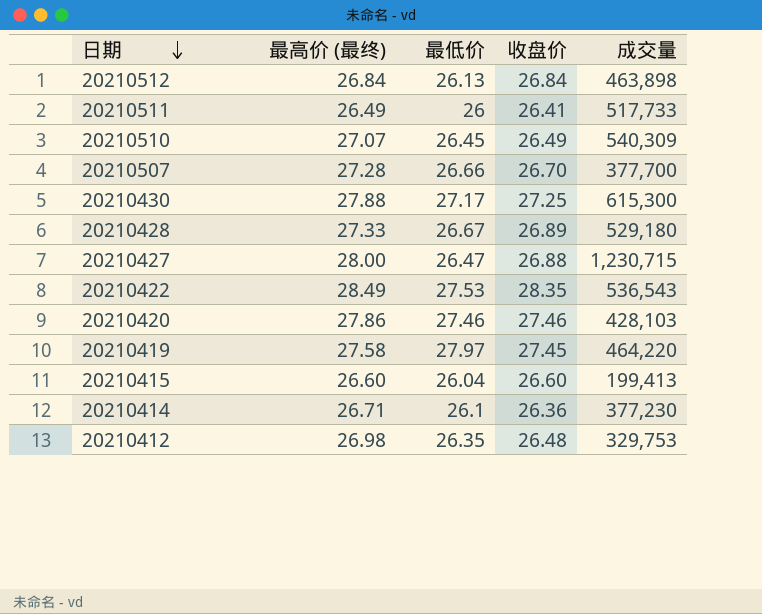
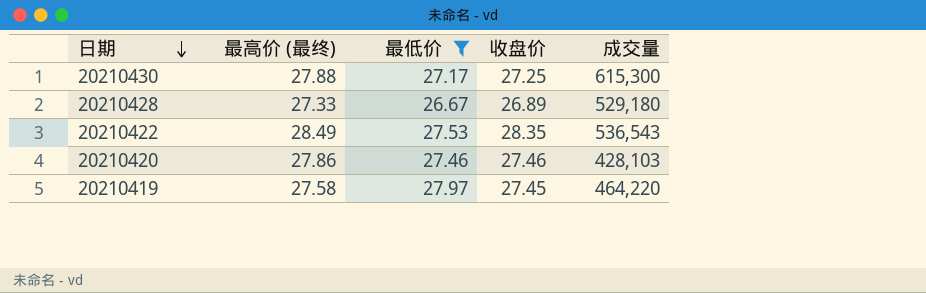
filter: none -> 最低价 >= 26.67

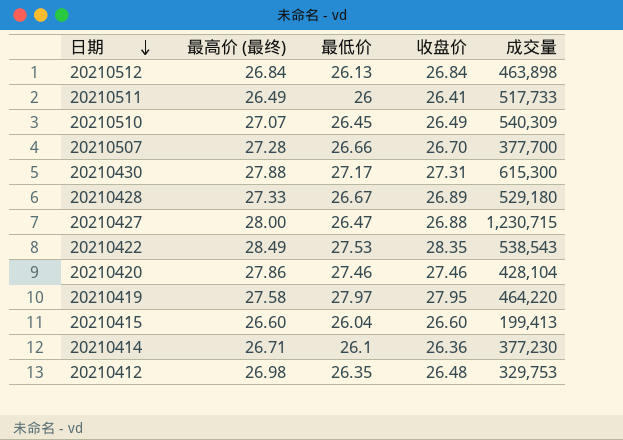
filter: 最低价 >= 26.67 -> none
20210430 | 收盘价: 27.25 -> 27.31
20210422 | 成交量: 536,543 -> 538,543
20210420 | 成交量: 428,103 -> 428,104
20210419 | 收盘价: 27.45 -> 27.95

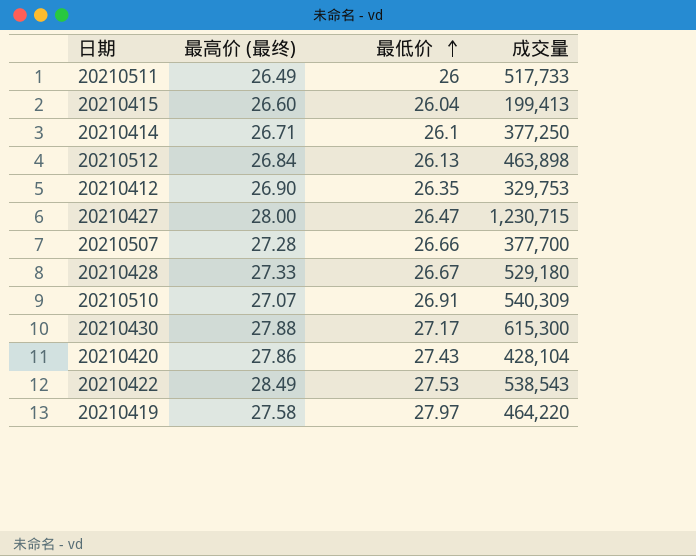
row order: 日期 descending -> 最低价 ascending
column 收盘价 | position: 4 -> none
20210414 | 成交量: 377,230 -> 377,250
20210412 | 最高价 (最终): 26.98 -> 26.90
20210510 | 最低价: 26.45 -> 26.91
20210420 | 最低价: 27.46 -> 27.43

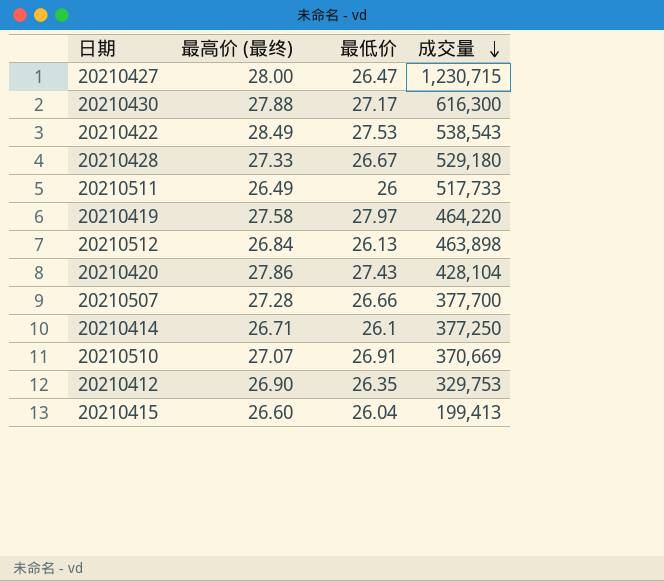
row order: 最低价 ascending -> 成交量 descending
20210430 | 成交量: 615,300 -> 616,300
20210510 | 成交量: 540,309 -> 370,669

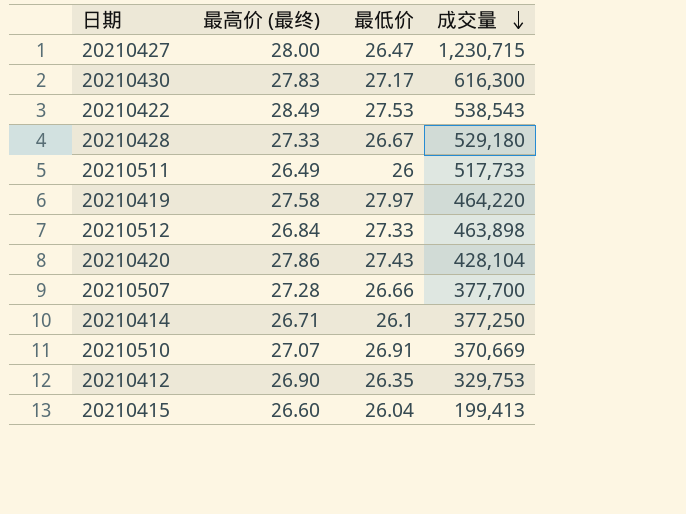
20210430 | 最高价 (最终): 27.88 -> 27.83
20210512 | 最低价: 26.13 -> 27.33

